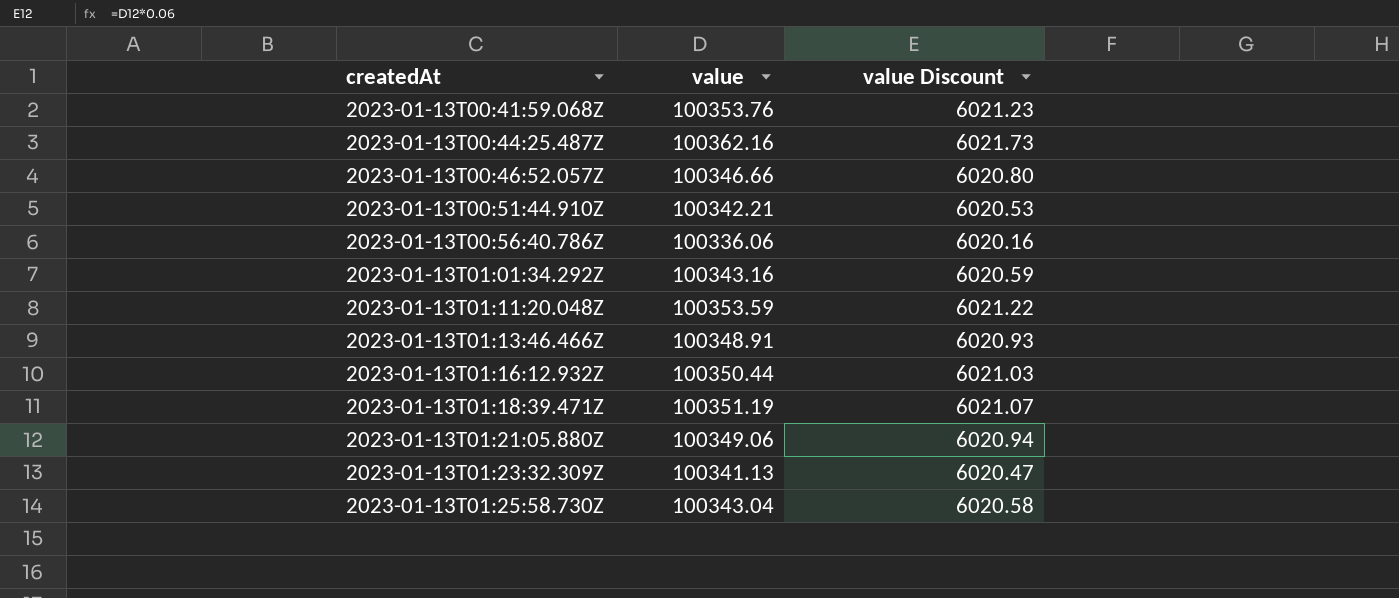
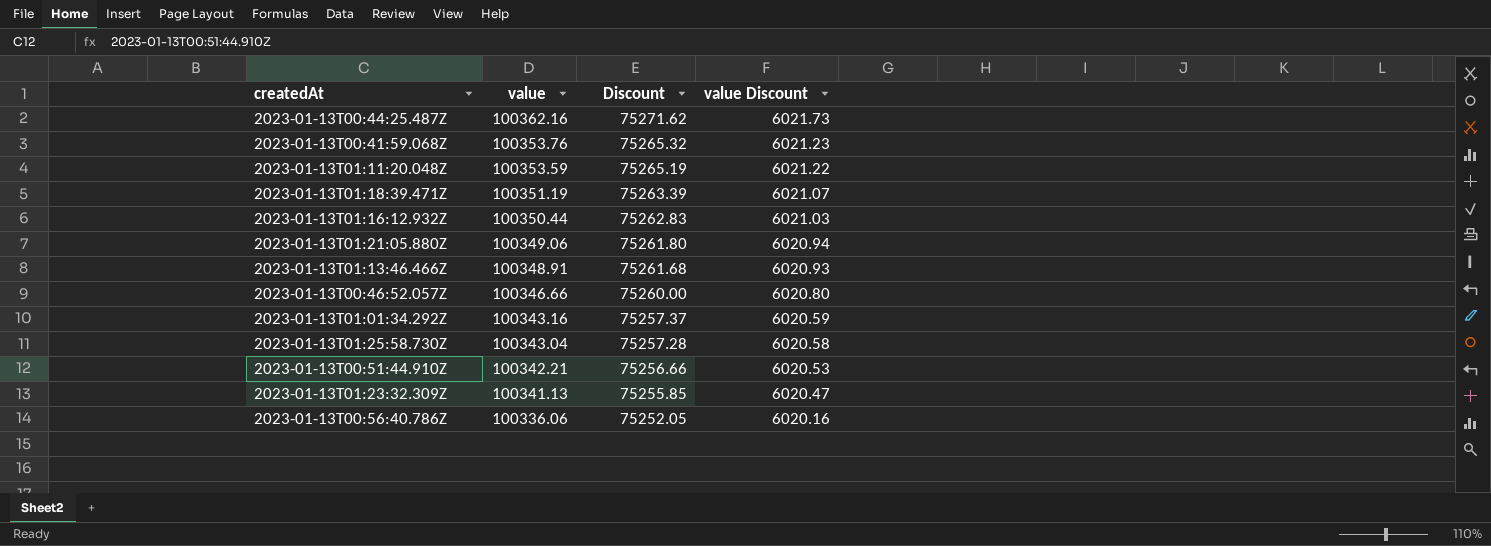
row order: createdAt ascending -> value descending
column Discount | formula: none -> [value] * 0.75

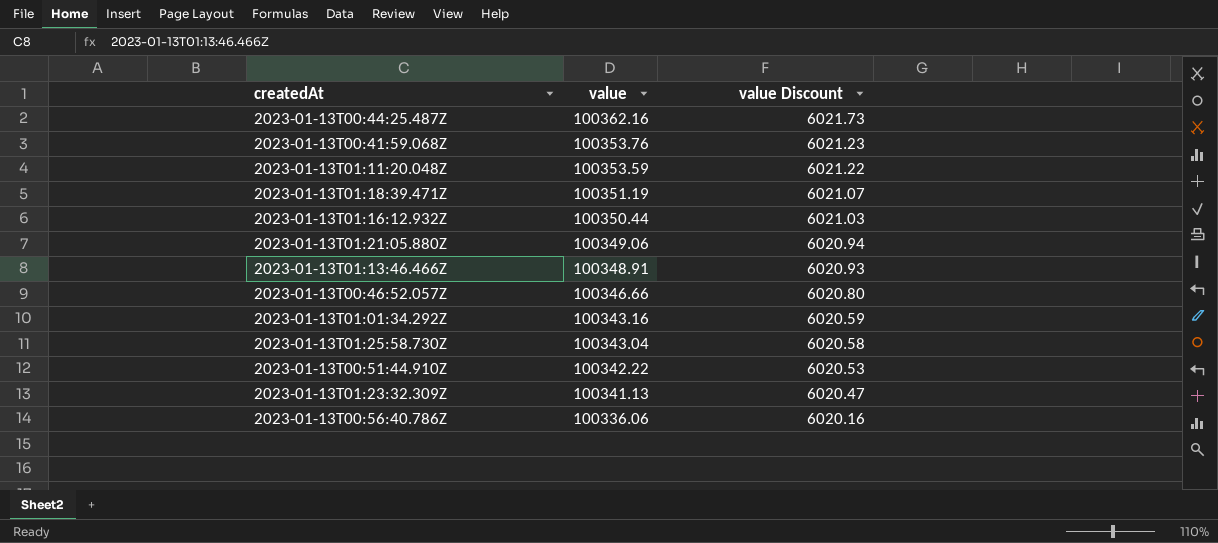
column Discount | formula: [value] * 0.75 -> none
2023-01-13T00:51:44.910Z | value: 100342.21 -> 100342.22

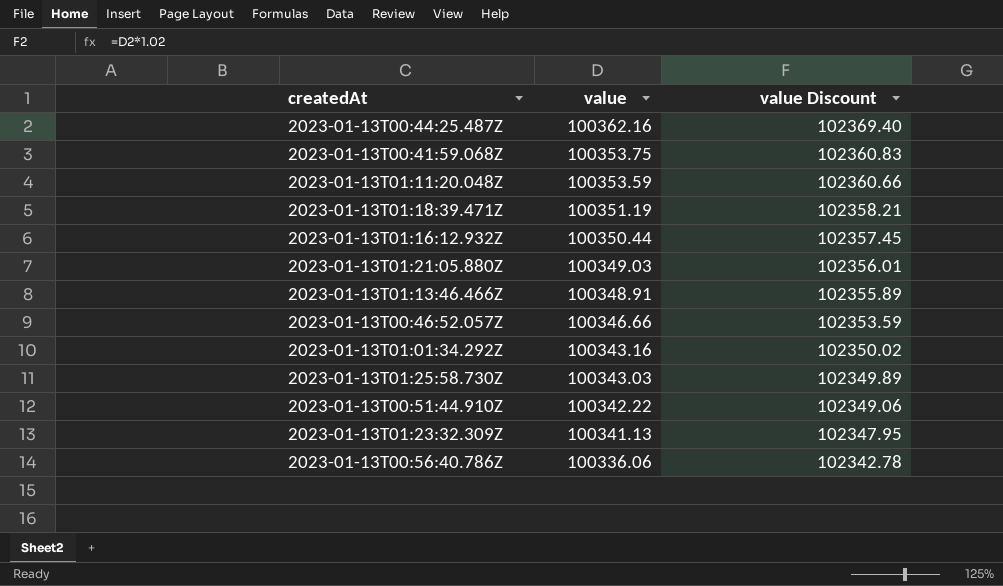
column value Discount | formula: [value] * 0.06 -> [value] * 1.02
2023-01-13T00:41:59.068Z | value: 100353.76 -> 100353.75
2023-01-13T01:21:05.880Z | value: 100349.06 -> 100349.03
2023-01-13T01:25:58.730Z | value: 100343.04 -> 100343.03

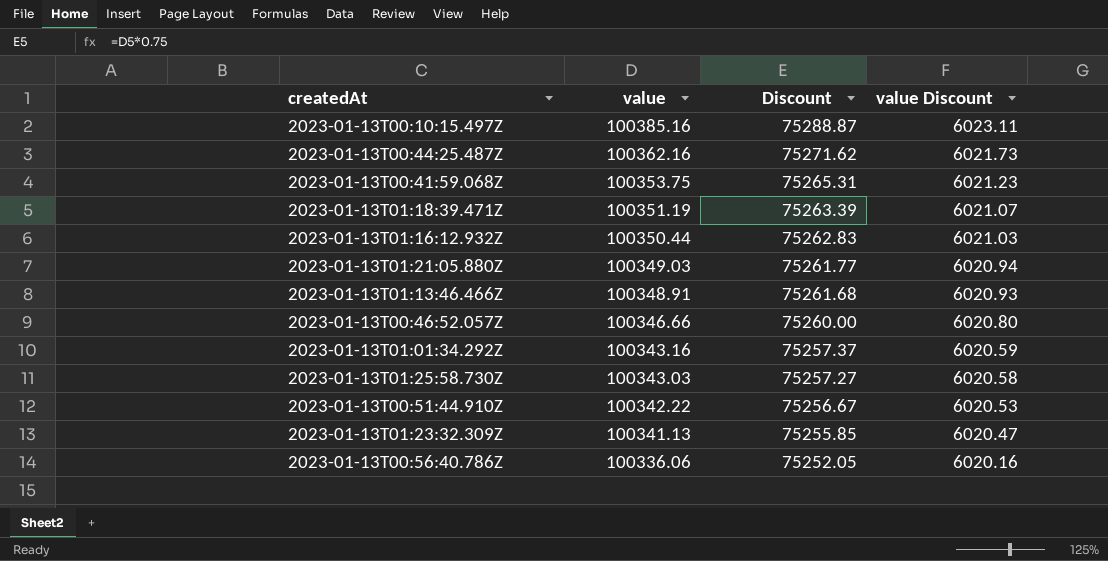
column Discount | formula: none -> [value] * 0.75
column value Discount | formula: [value] * 1.02 -> [value] * 0.06
row 2023-01-13T01:11:20.048Z: 100353.59 | 102360.66 -> none
row 2023-01-13T00:10:15.497Z: none -> 100385.16 | 75288.87 | 6023.11

